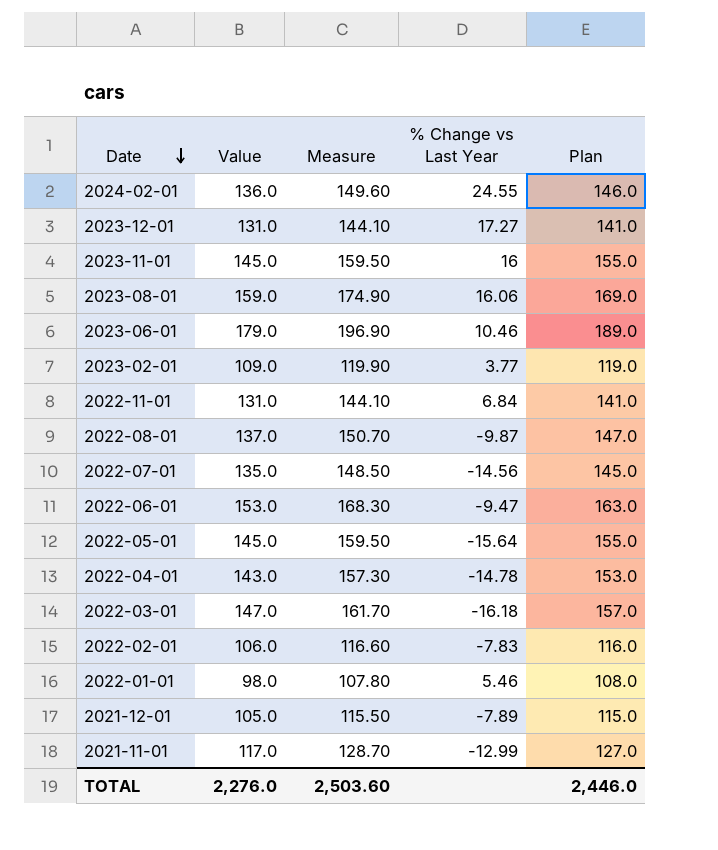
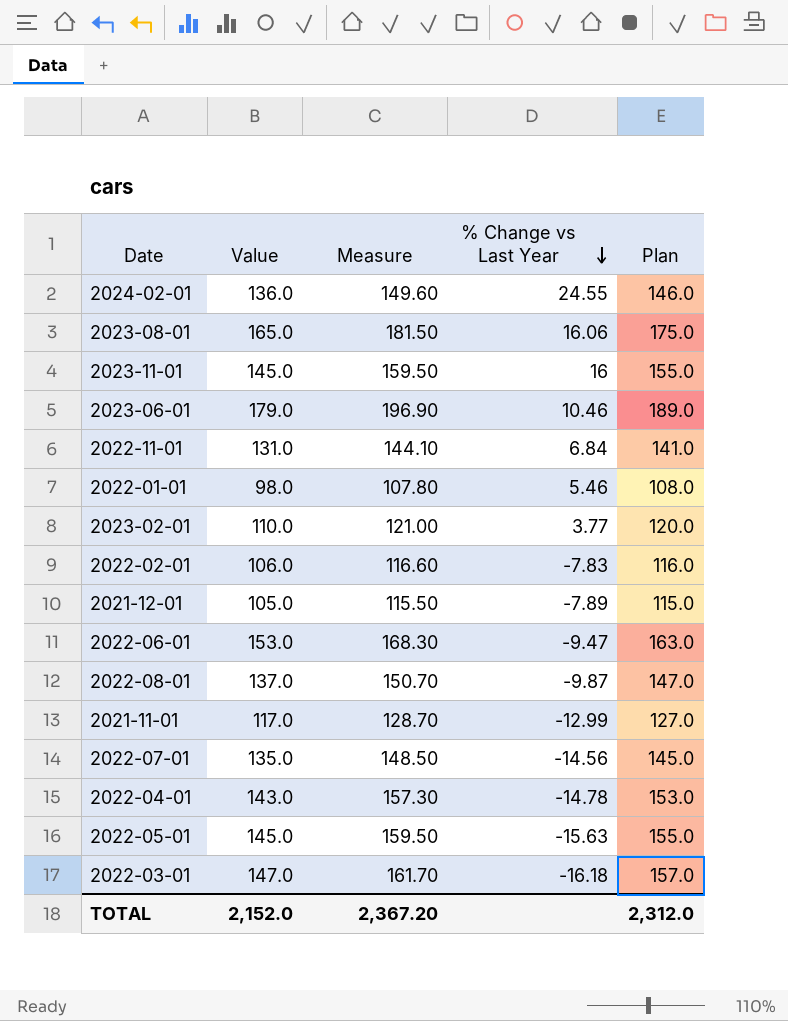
row order: Date descending -> % Change vs Last Year descending
row 2023-12-01: 131.0 | 144.10 | 17.27 | 141.0 -> none
2023-08-01 | Value: 159.0 -> 165.0
2023-08-01 | Measure: 174.90 -> 181.50
2023-08-01 | Plan: 169.0 -> 175.0
2023-02-01 | Value: 109.0 -> 110.0
2023-02-01 | Measure: 119.90 -> 121.00
2023-02-01 | Plan: 119.0 -> 120.0
2022-05-01 | % Change vs Last Year: -15.64 -> -15.63
TOTAL | Value: 2,276.0 -> 2,152.0
TOTAL | Measure: 2,503.60 -> 2,367.20
TOTAL | Plan: 2,446.0 -> 2,312.0

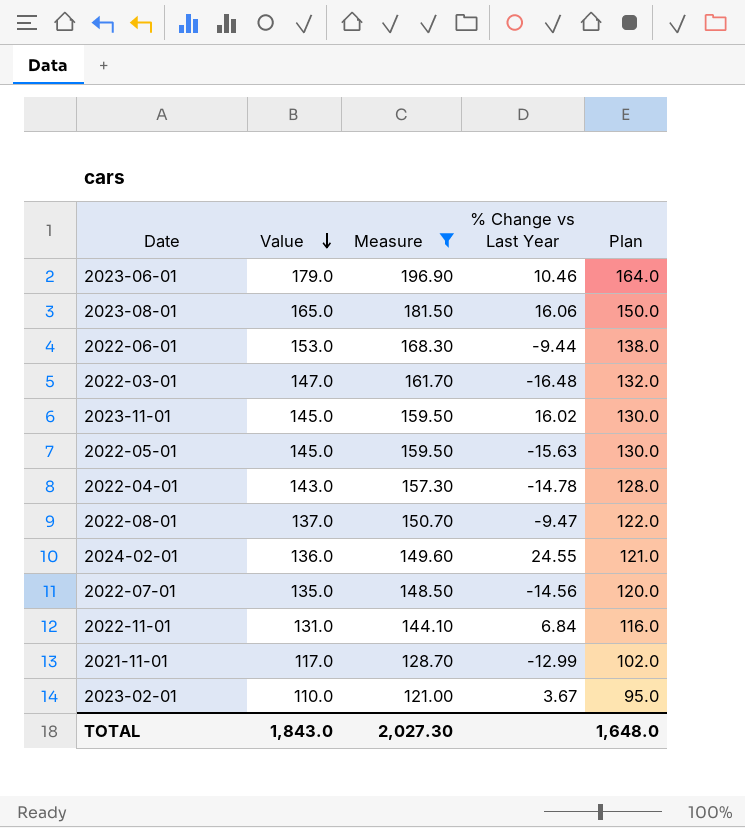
filter: none -> Measure >= 121.00
row order: % Change vs Last Year descending -> Value descending
column Plan | formula: [Value] + 10 -> [Value] - 15
2022-06-01 | % Change vs Last Year: -9.47 -> -9.44
2022-03-01 | % Change vs Last Year: -16.18 -> -16.48
2023-11-01 | % Change vs Last Year: 16 -> 16.02
2022-08-01 | % Change vs Last Year: -9.87 -> -9.47
2023-02-01 | % Change vs Last Year: 3.77 -> 3.67
TOTAL | Value: 2,152.0 -> 1,843.0
TOTAL | Measure: 2,367.20 -> 2,027.30
TOTAL | Plan: 2,312.0 -> 1,648.0

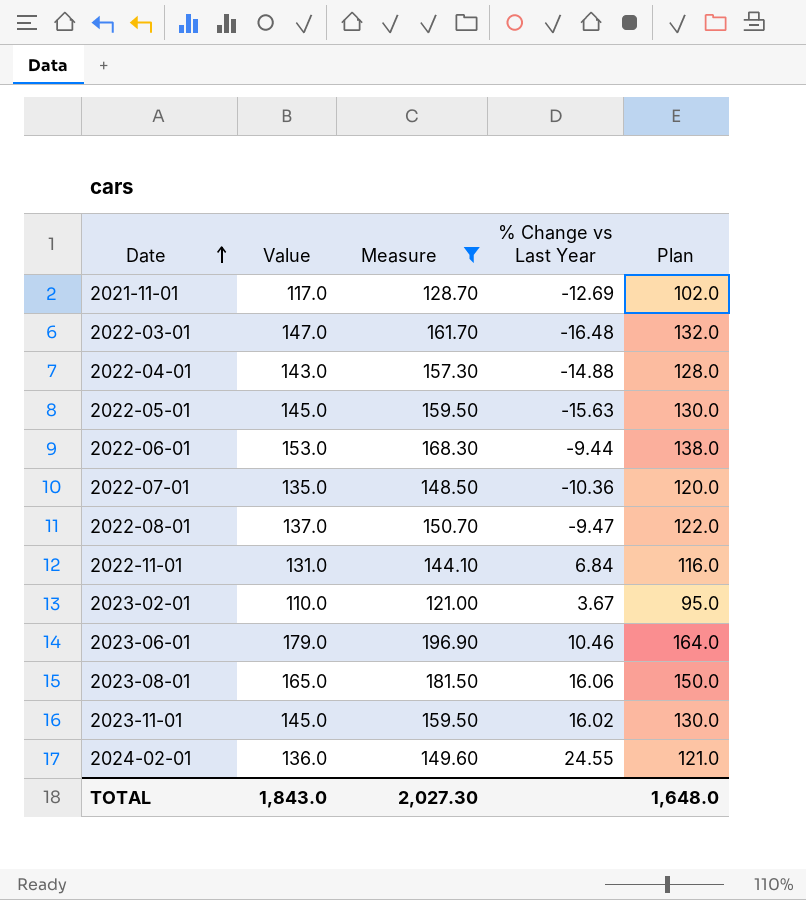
row order: Value descending -> Date ascending
2021-11-01 | % Change vs Last Year: -12.99 -> -12.69
2022-04-01 | % Change vs Last Year: -14.78 -> -14.88
2022-07-01 | % Change vs Last Year: -14.56 -> -10.36

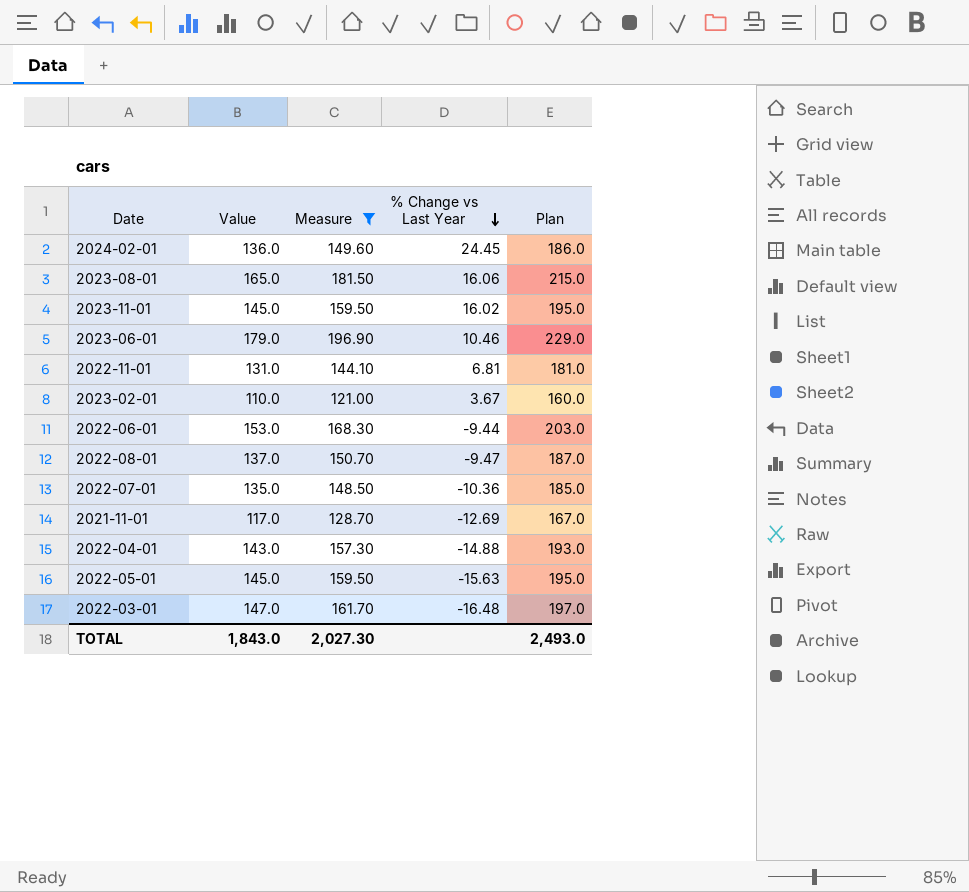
row order: Date ascending -> % Change vs Last Year descending
column Plan | formula: [Value] - 15 -> [Value] + 50
2024-02-01 | % Change vs Last Year: 24.55 -> 24.45
2022-11-01 | % Change vs Last Year: 6.84 -> 6.81
TOTAL | Plan: 1,648.0 -> 2,493.0

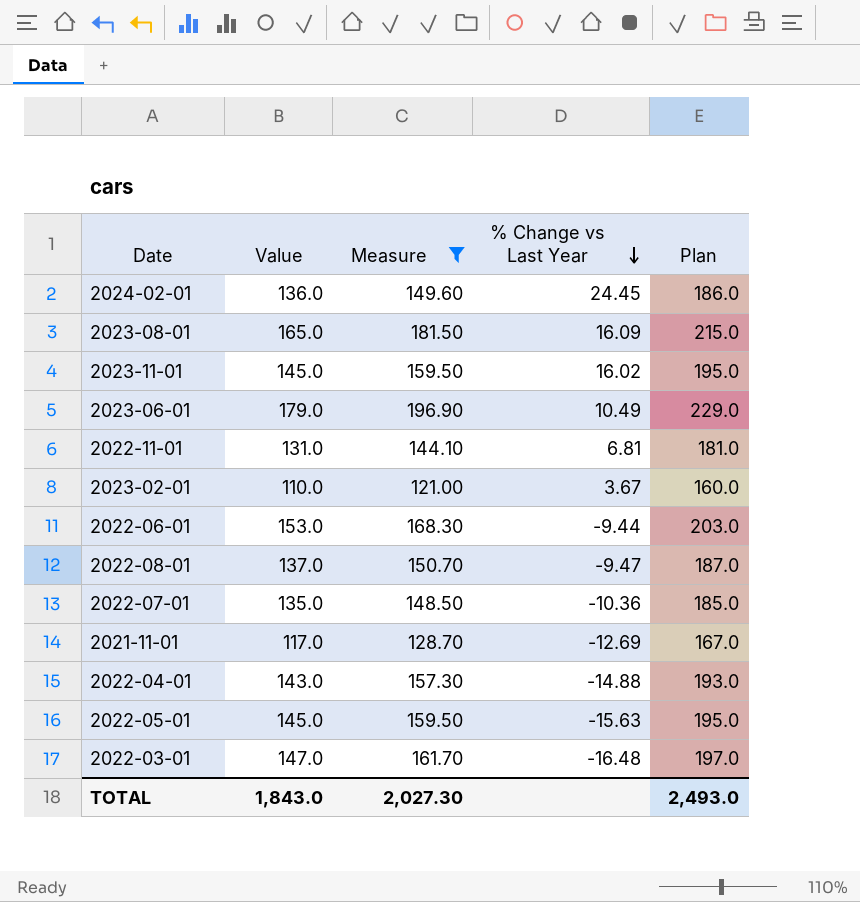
2023-08-01 | % Change vs Last Year: 16.06 -> 16.09
2023-06-01 | % Change vs Last Year: 10.46 -> 10.49

